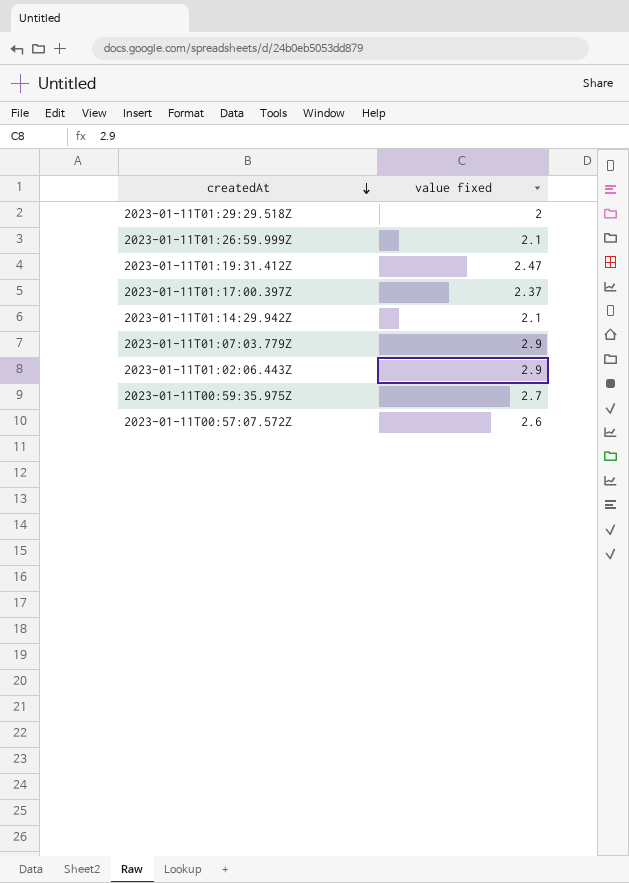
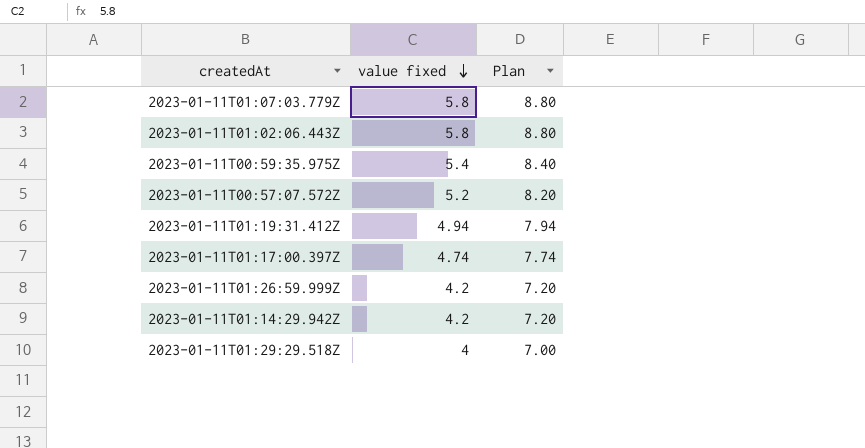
row order: createdAt descending -> value fixed descending
column Plan | formula: none -> [value fixed] + 3
2023-01-11T01:07:03.779Z | value fixed: 2.9 -> 5.8
2023-01-11T01:02:06.443Z | value fixed: 2.9 -> 5.8
2023-01-11T00:59:35.975Z | value fixed: 2.7 -> 5.4
2023-01-11T00:57:07.572Z | value fixed: 2.6 -> 5.2
2023-01-11T01:19:31.412Z | value fixed: 2.47 -> 4.94
2023-01-11T01:17:00.397Z | value fixed: 2.37 -> 4.74
2023-01-11T01:26:59.999Z | value fixed: 2.1 -> 4.2
2023-01-11T01:14:29.942Z | value fixed: 2.1 -> 4.2
2023-01-11T01:29:29.518Z | value fixed: 2 -> 4

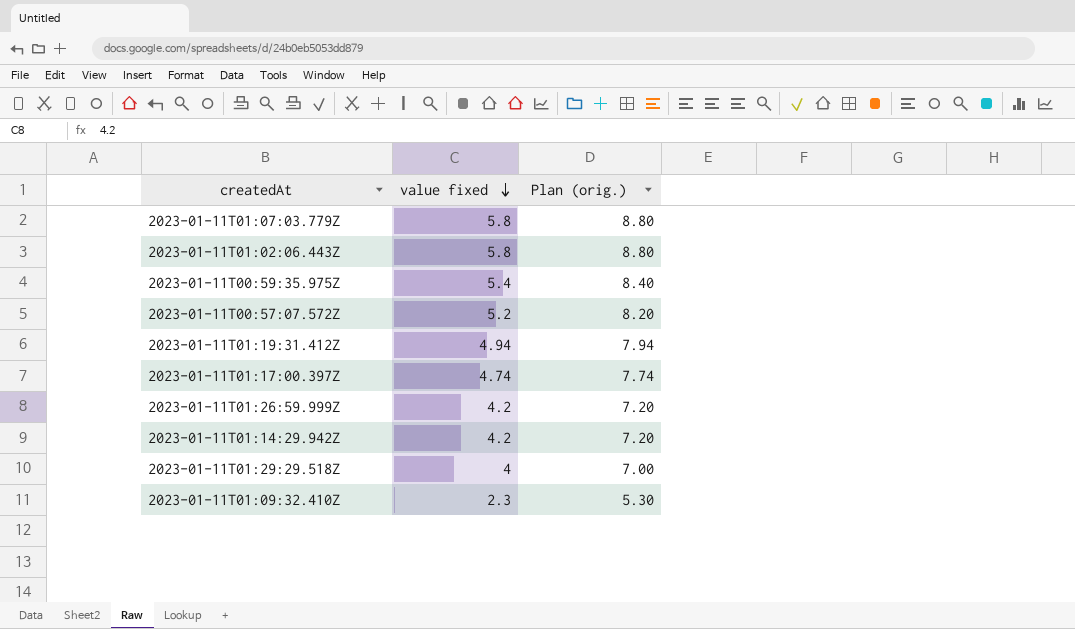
column name: Plan -> Plan (orig.)
row 2023-01-11T01:09:32.410Z: none -> 2.3 | 5.30

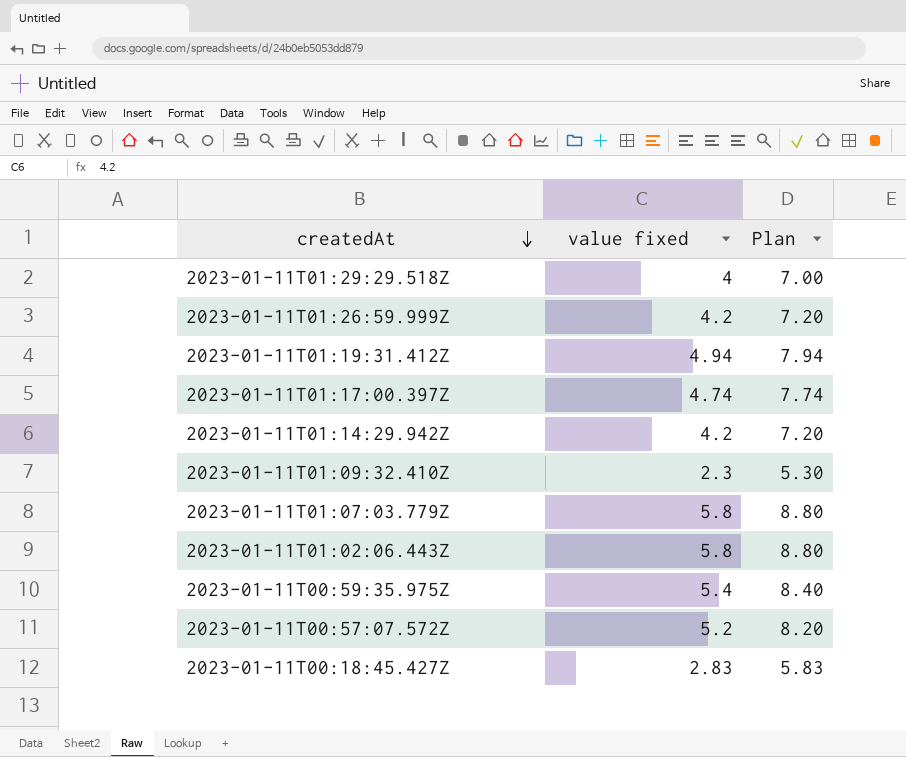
row order: value fixed descending -> createdAt descending
column name: Plan (orig.) -> Plan
row 2023-01-11T00:18:45.427Z: none -> 2.83 | 5.83

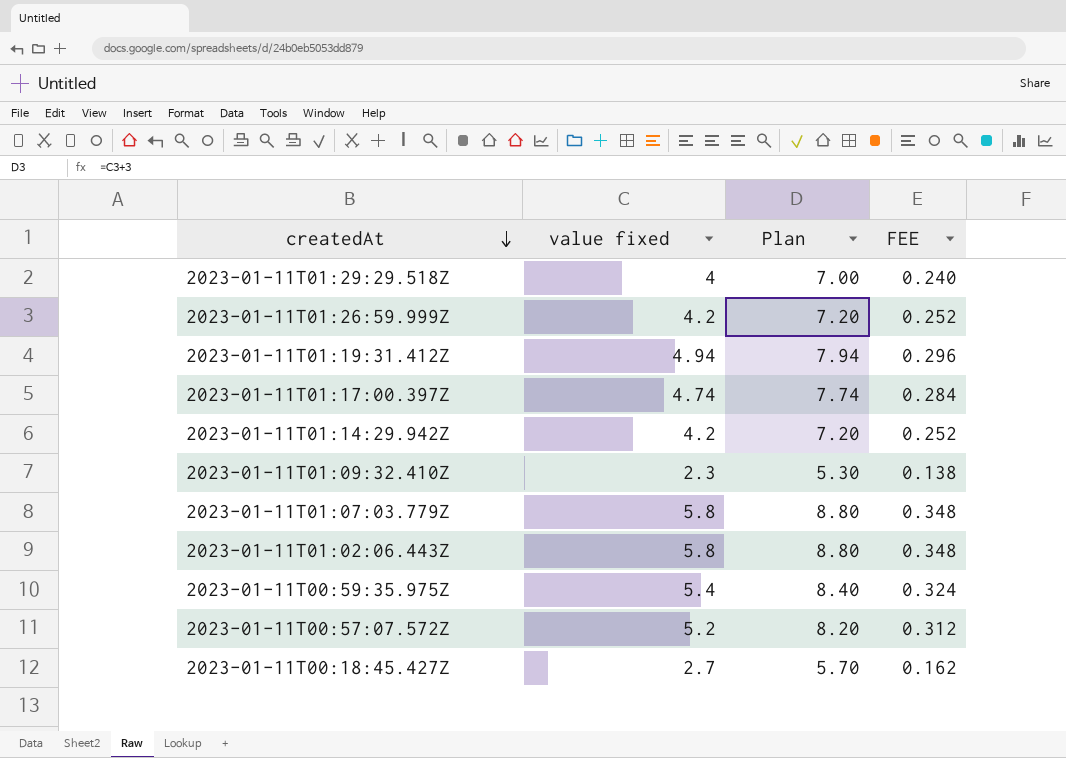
column FEE | formula: none -> [value fixed] * 0.06
2023-01-11T00:18:45.427Z | value fixed: 2.83 -> 2.7
2023-01-11T00:18:45.427Z | Plan: 5.83 -> 5.70

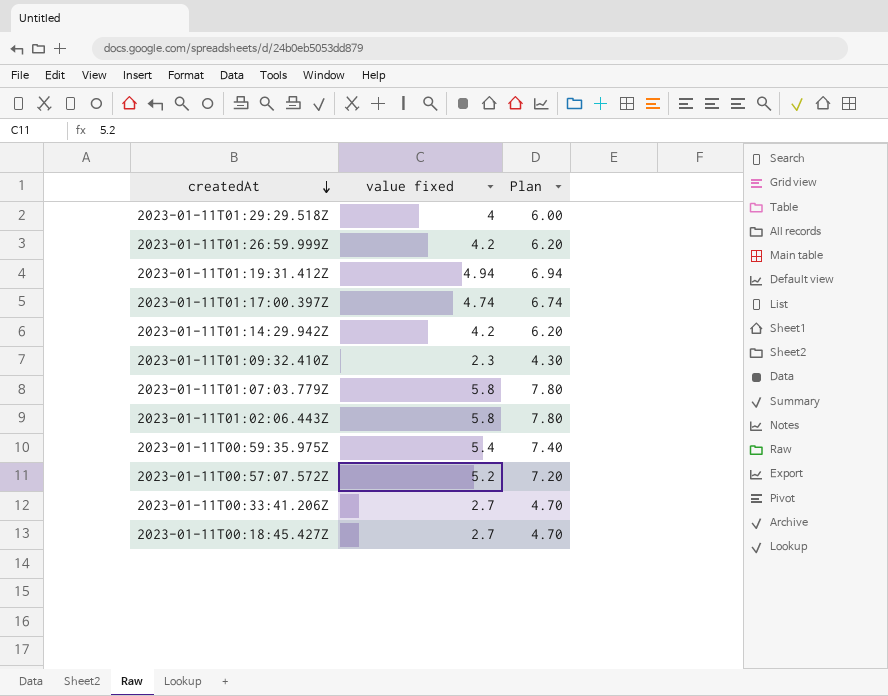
column FEE | formula: [value fixed] * 0.06 -> none
column Plan | formula: [value fixed] + 3 -> [value fixed] + 2
row 2023-01-11T00:33:41.206Z: none -> 2.7 | 4.70

